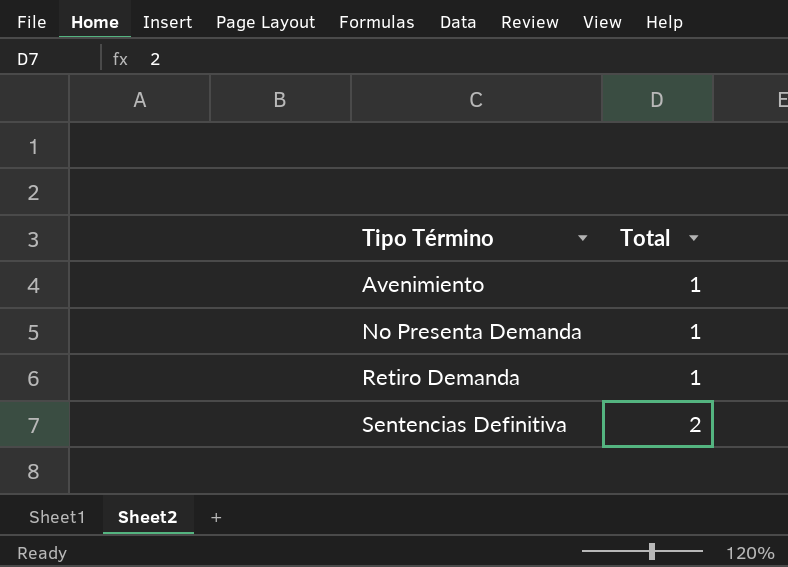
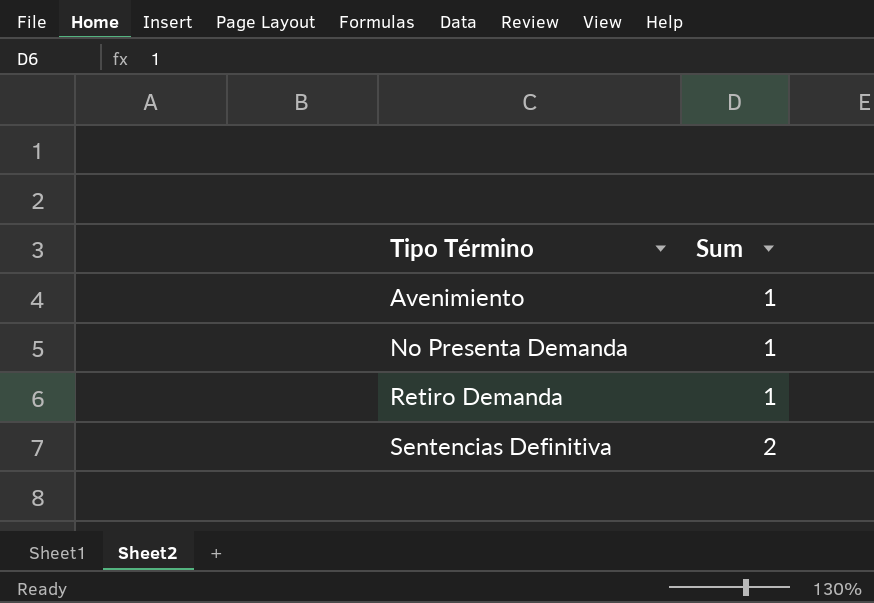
column name: Total -> Sum

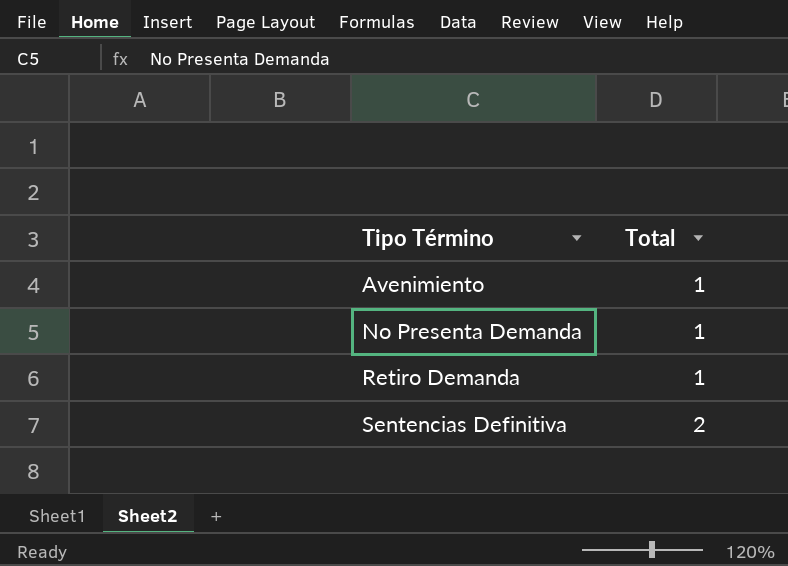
column name: Sum -> Total

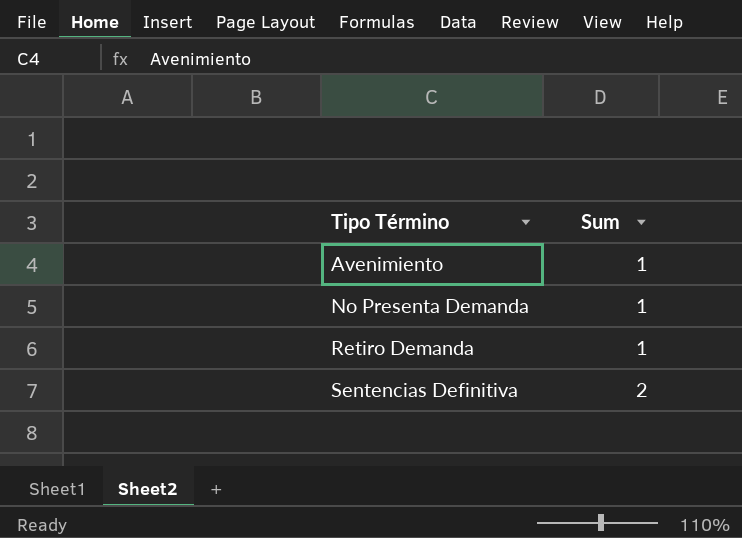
column name: Total -> Sum

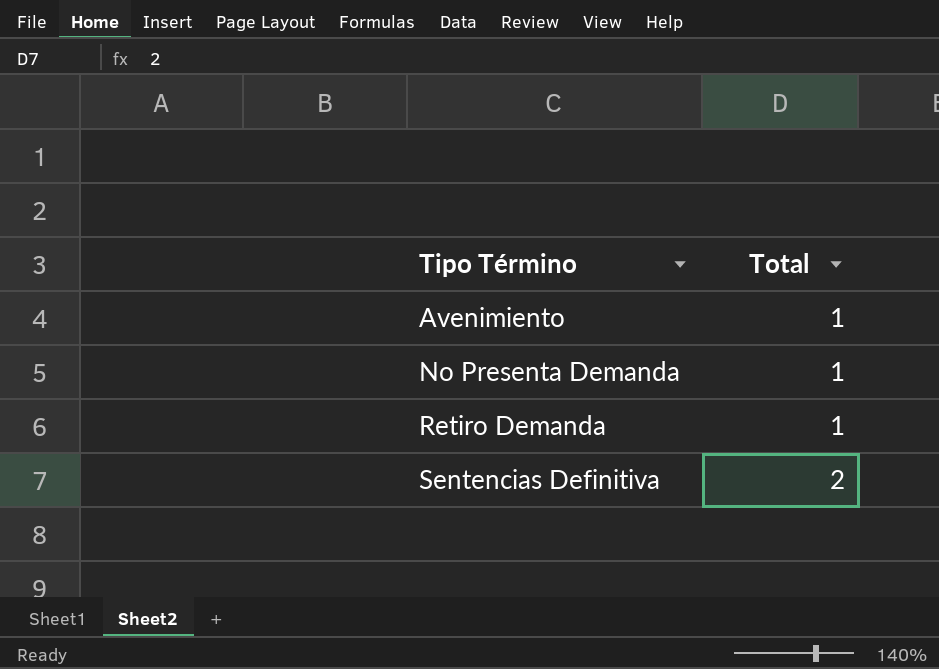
column name: Sum -> Total

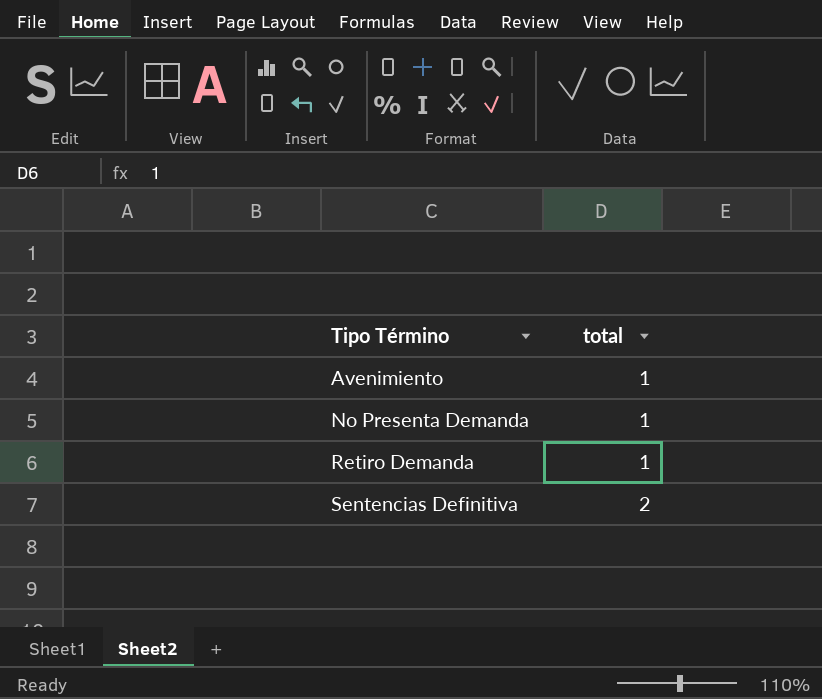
column name: Total -> total

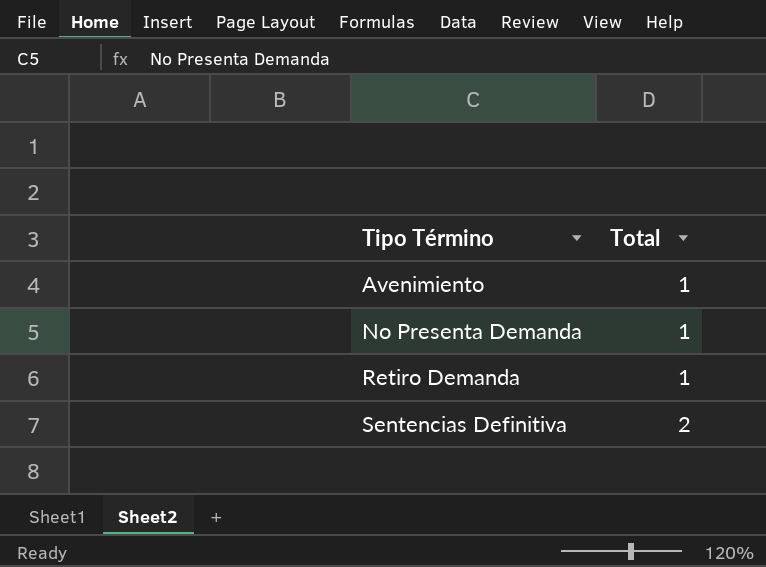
column name: total -> Total

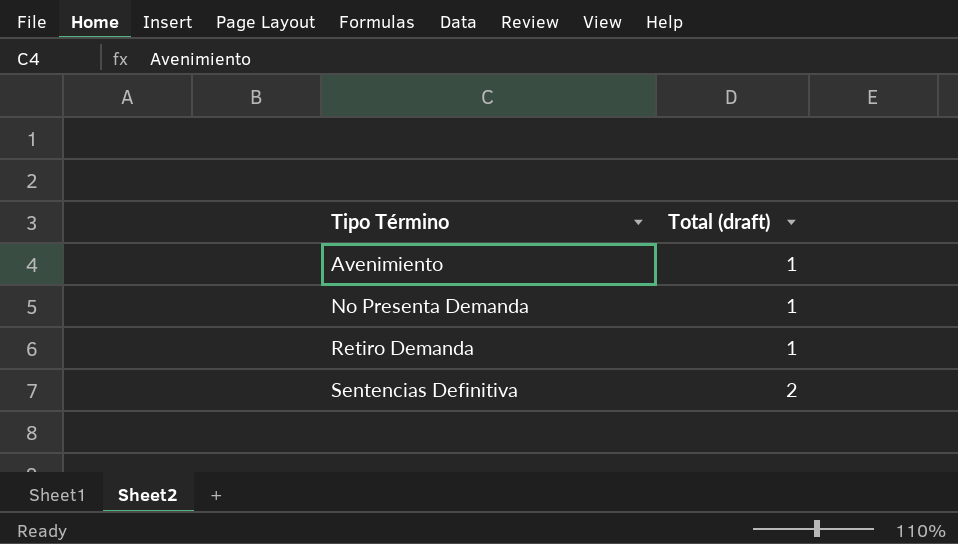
column name: Total -> Total (draft)

